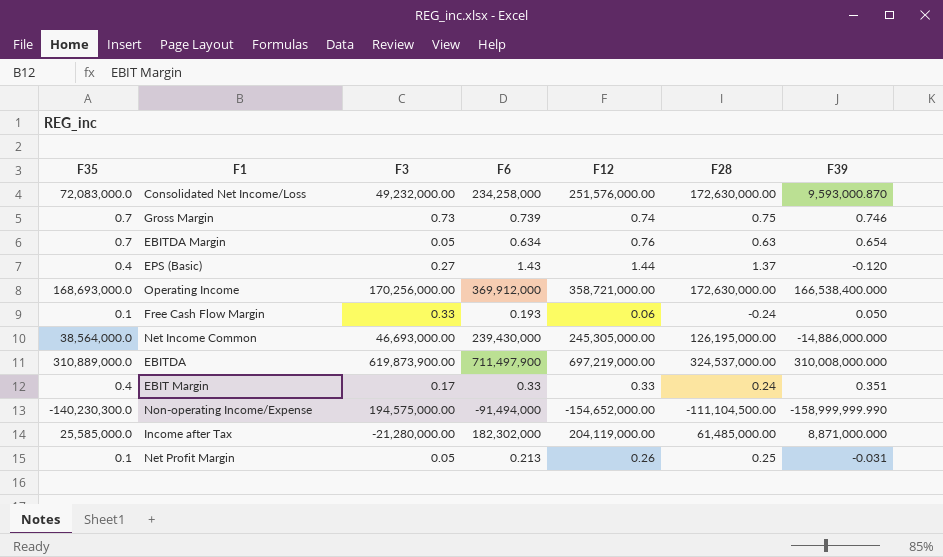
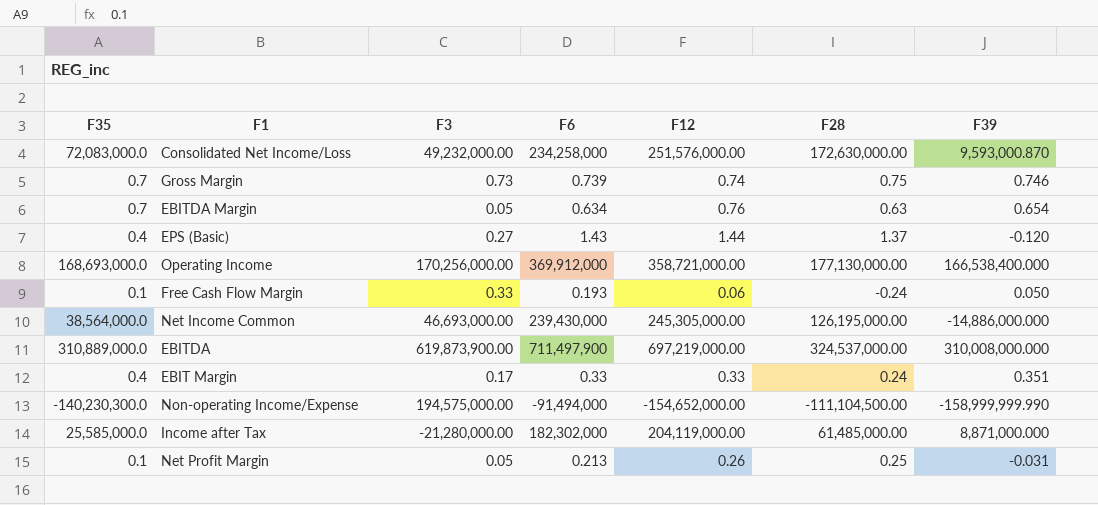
Operating Income | F28: 172,630,000.00 -> 177,130,000.00

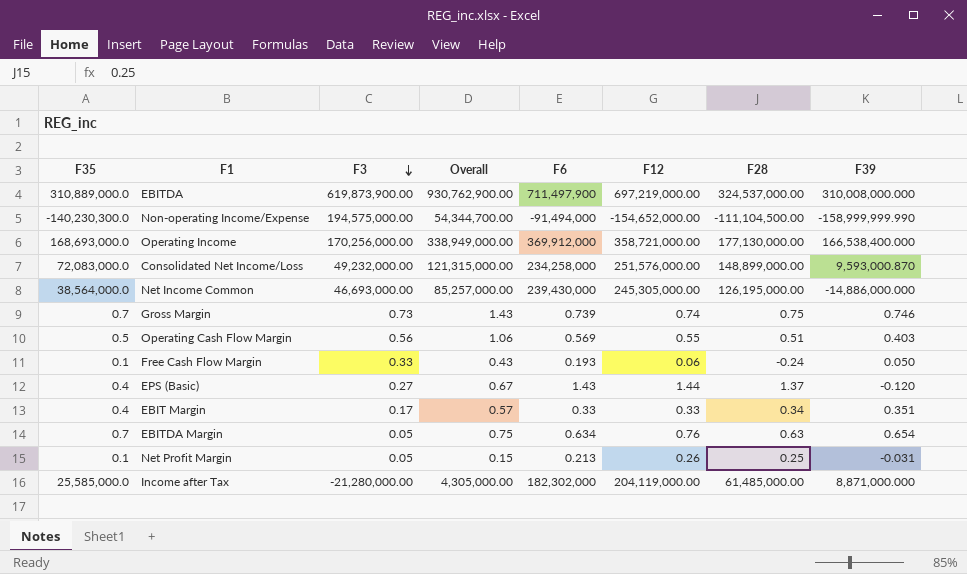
row order: none -> F3 descending
column Overall | formula: none -> [F35] + [F3]
Consolidated Net Income/Loss | F28: 172,630,000.00 -> 148,899,000.00
row Operating Cash Flow Margin: none -> 0.5 | 0.56 | 1.06 | 0.569 | 0.55 | 0.51 | 0.403
EBIT Margin | F28: 0.24 -> 0.34

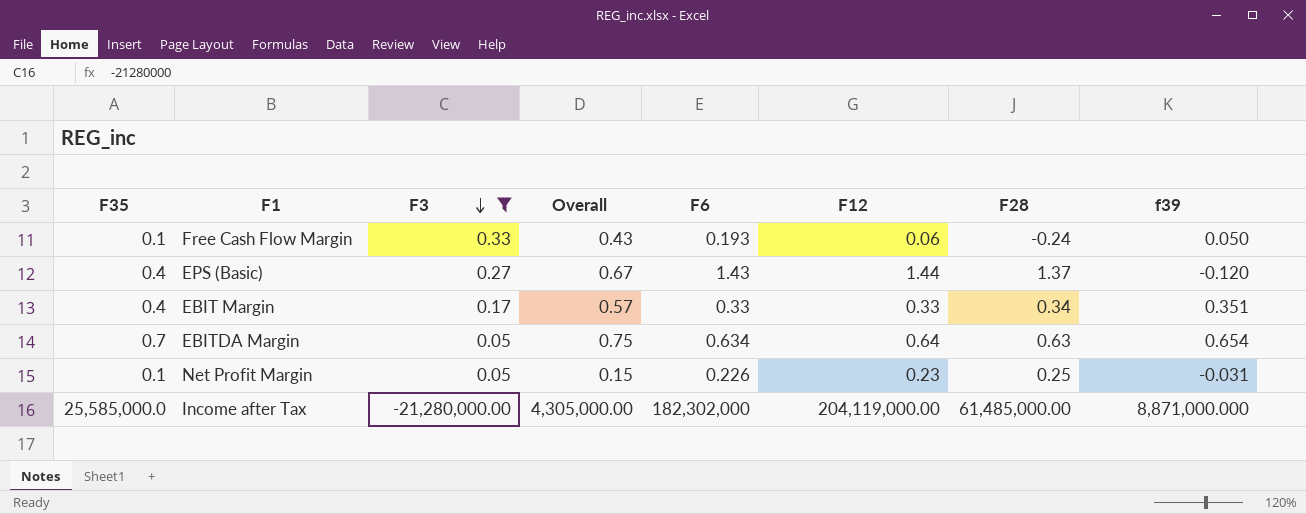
filter: none -> F3 <= 0.33
column name: F39 -> f39
EBITDA Margin | F12: 0.76 -> 0.64
Net Profit Margin | F6: 0.213 -> 0.226
Net Profit Margin | F12: 0.26 -> 0.23

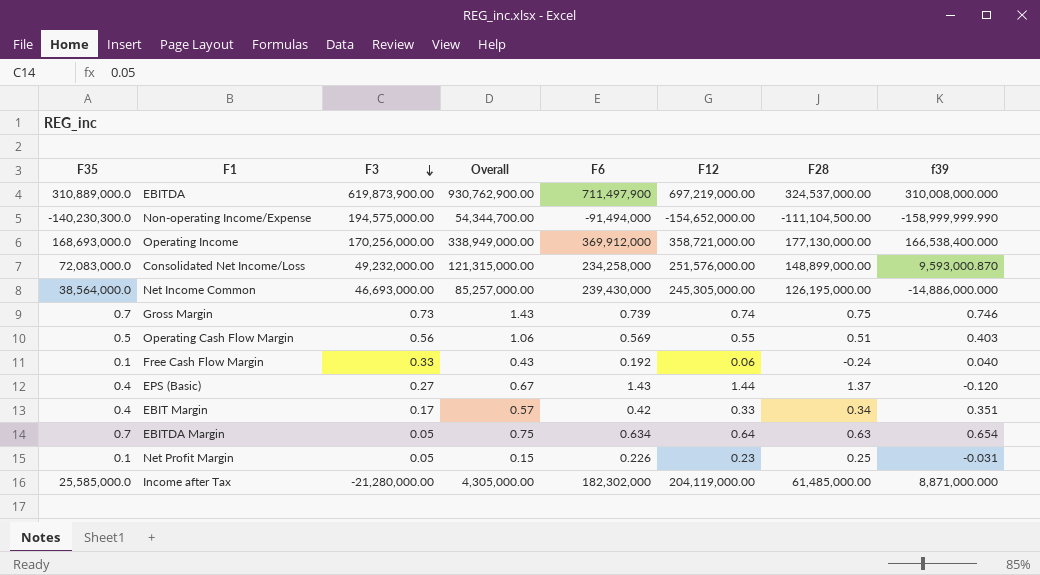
filter: F3 <= 0.33 -> none
Free Cash Flow Margin | F6: 0.193 -> 0.192
Free Cash Flow Margin | f39: 0.050 -> 0.040
EBIT Margin | F6: 0.33 -> 0.42

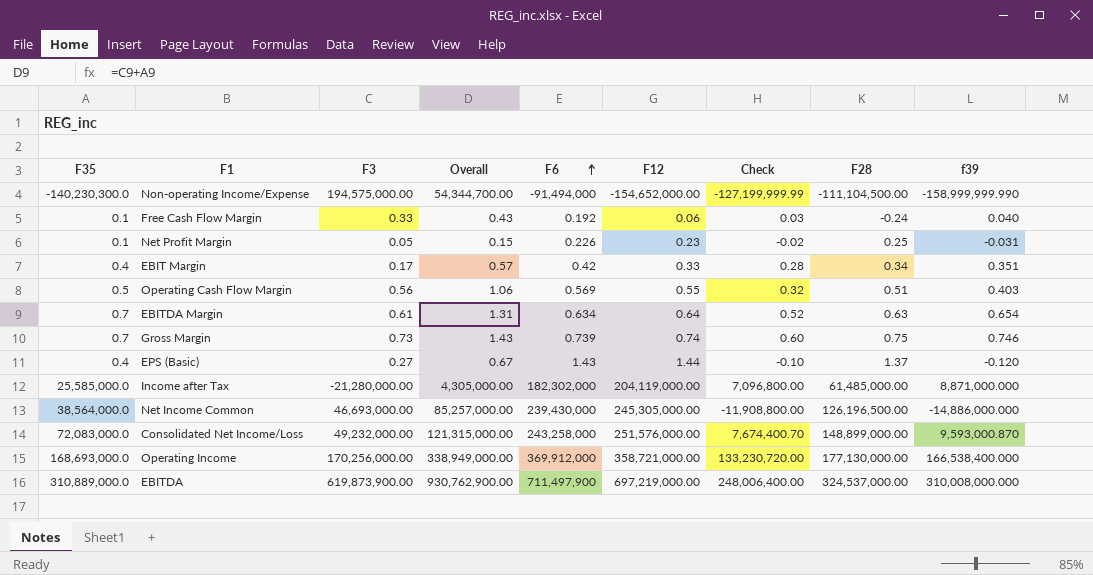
row order: F3 descending -> F6 ascending
column Check | formula: none -> [f39] * 0.8
EBITDA Margin | F3: 0.05 -> 0.61
EBITDA Margin | Overall: 0.75 -> 1.31
Net Income Common | F28: 126,195,000.00 -> 126,196,500.00
Consolidated Net Income/Loss | F6: 234,258,000 -> 243,258,000

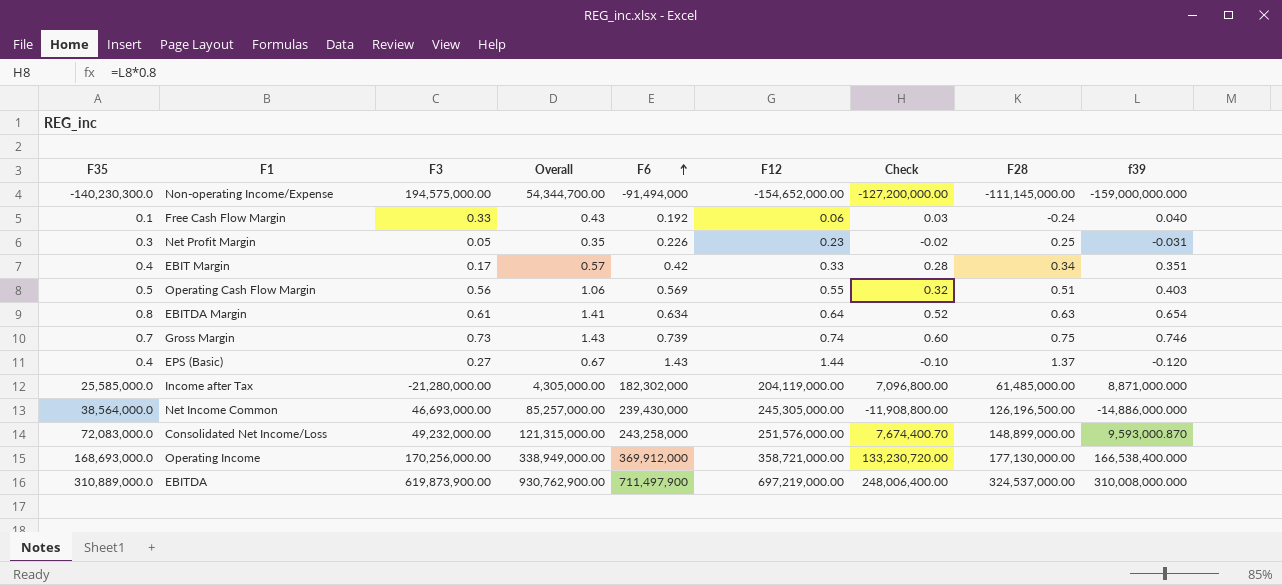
Non-operating Income/Expense | Check: -127,199,999.99 -> -127,200,000.00
Non-operating Income/Expense | F28: -111,104,500.00 -> -111,145,000.00
Non-operating Income/Expense | f39: -158,999,999.990 -> -159,000,000.000
Net Profit Margin | F35: 0.1 -> 0.3
Net Profit Margin | Overall: 0.15 -> 0.35
EBITDA Margin | F35: 0.7 -> 0.8
EBITDA Margin | Overall: 1.31 -> 1.41

